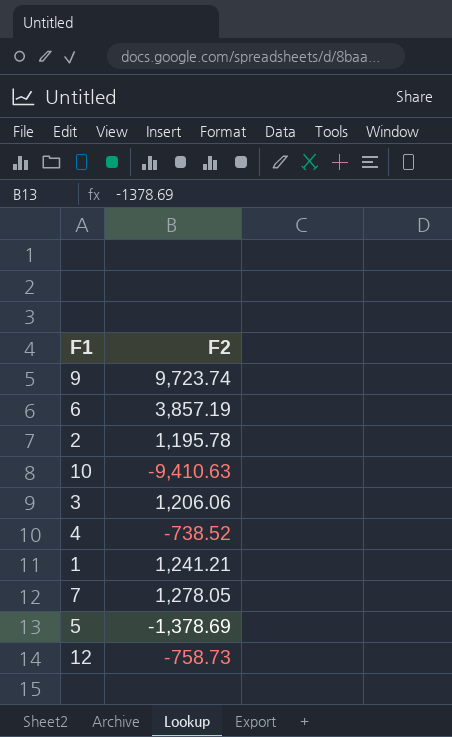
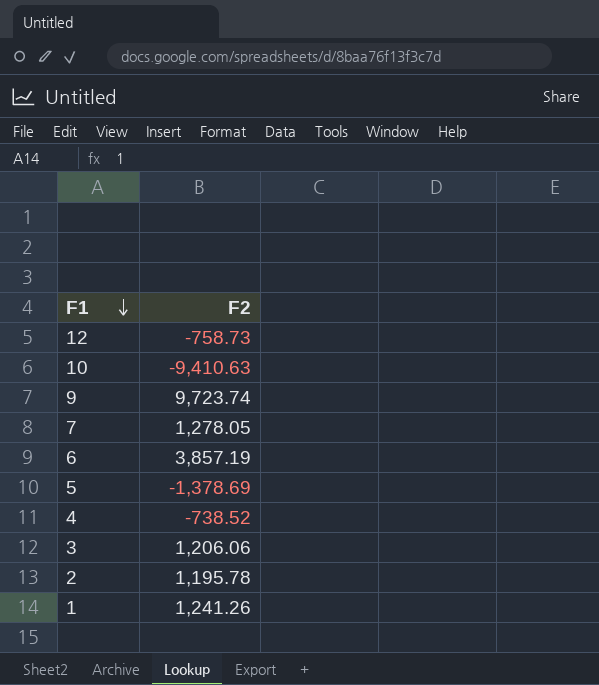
row order: none -> F1 descending
1 | F2: 1,241.21 -> 1,241.26

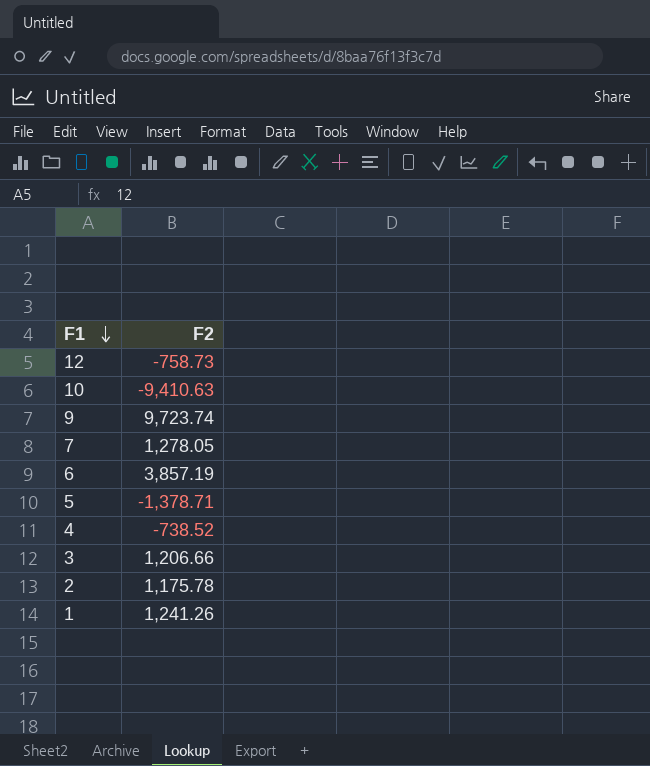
5 | F2: -1,378.69 -> -1,378.71
3 | F2: 1,206.06 -> 1,206.66
2 | F2: 1,195.78 -> 1,175.78

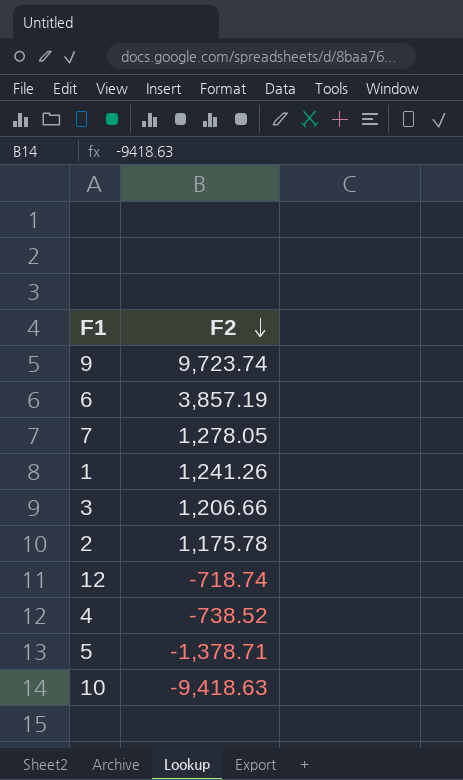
row order: F1 descending -> F2 descending
12 | F2: -758.73 -> -718.74
10 | F2: -9,410.63 -> -9,418.63

